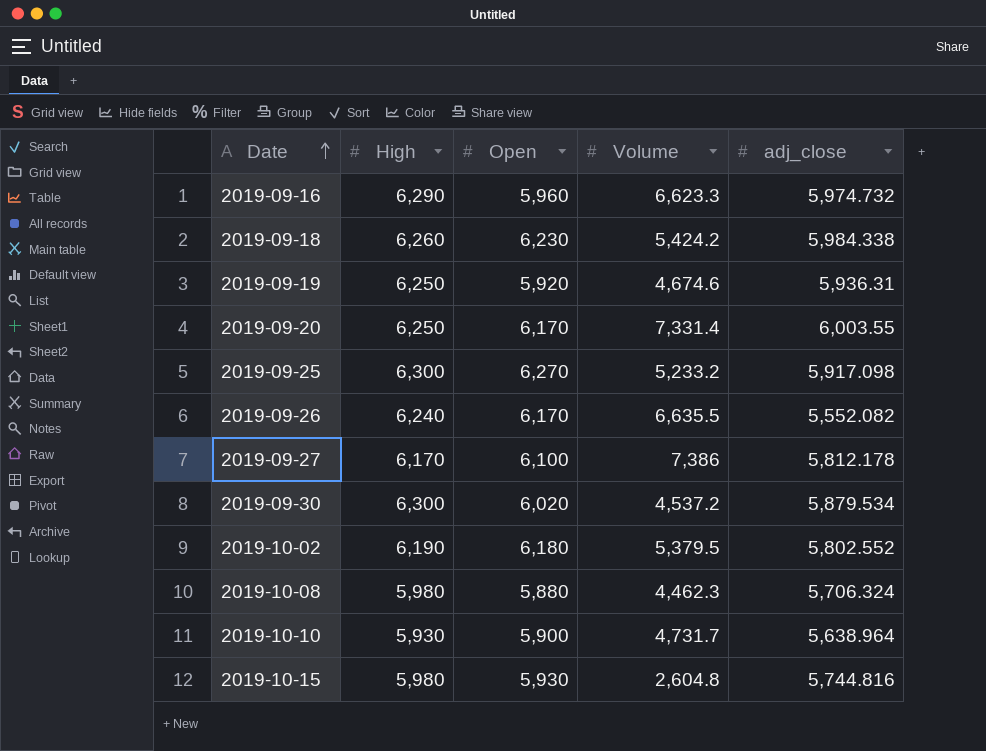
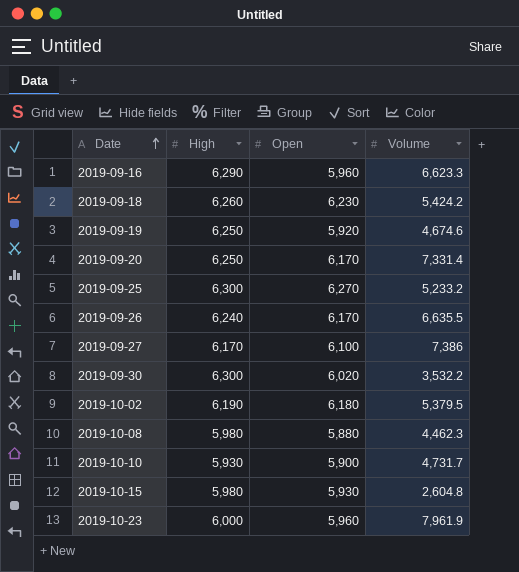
column adj_close | position: 5 -> none
2019-09-30 | Volume: 4,537.2 -> 3,532.2
row 2019-10-23: none -> 6,000 | 5,960 | 7,961.9

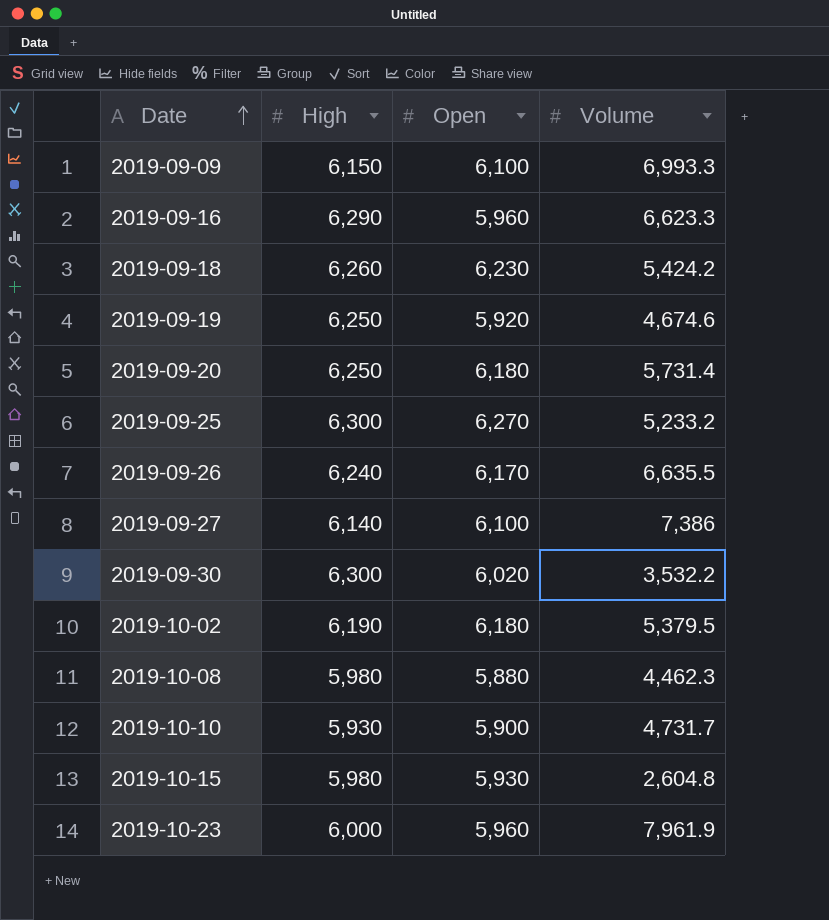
row 2019-09-09: none -> 6,150 | 6,100 | 6,993.3
2019-09-20 | Open: 6,170 -> 6,180
2019-09-20 | Volume: 7,331.4 -> 5,731.4
2019-09-27 | High: 6,170 -> 6,140

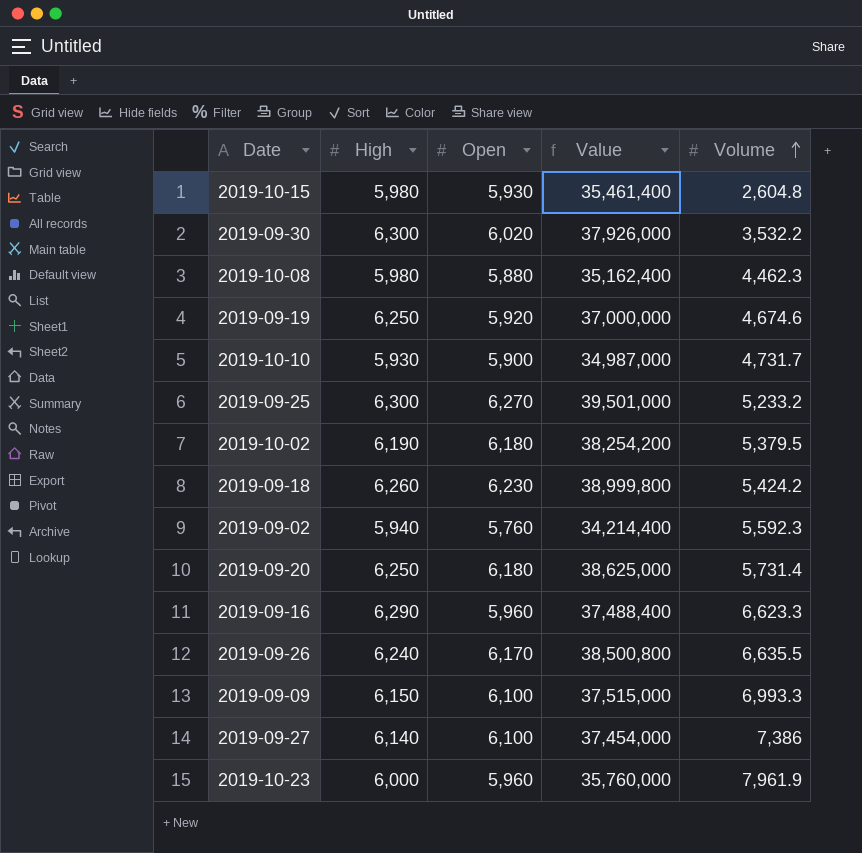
row order: Date ascending -> Volume ascending
column Value | formula: none -> [High] * [Open]
row 2019-09-02: none -> 5,940 | 5,760 | 34,214,400 | 5,592.3

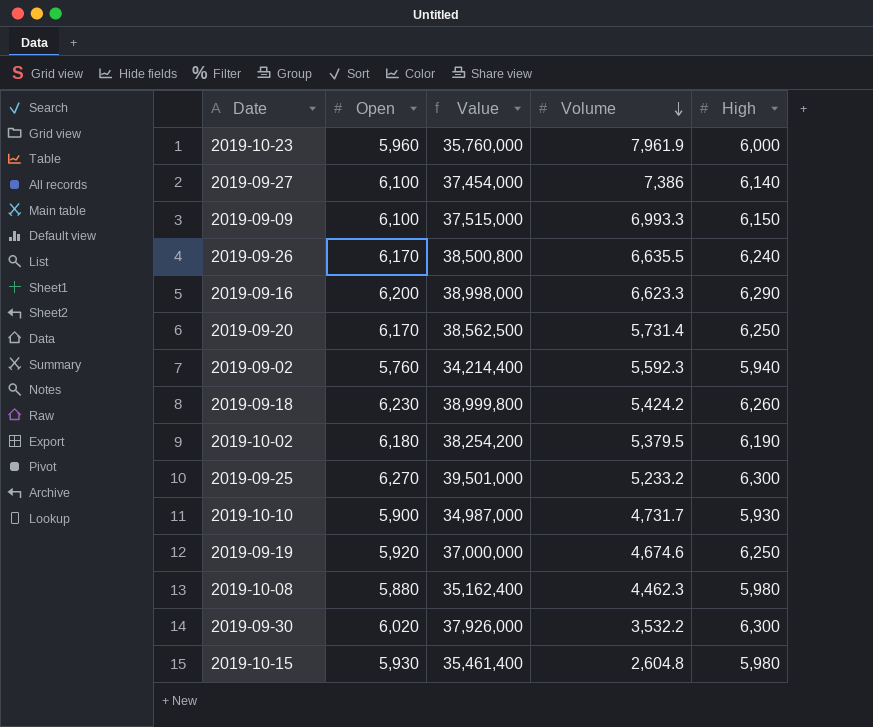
row order: Volume ascending -> Volume descending
column High | position: 2 -> 5
2019-09-16 | Open: 5,960 -> 6,200
2019-09-16 | Value: 37,488,400 -> 38,998,000
2019-09-20 | Open: 6,180 -> 6,170
2019-09-20 | Value: 38,625,000 -> 38,562,500

